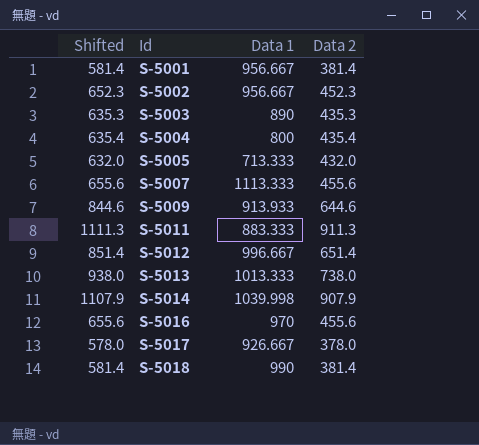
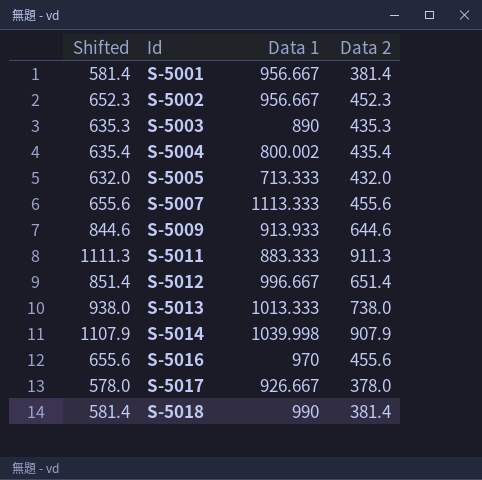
S-5004 | Data 1: 800 -> 800.002

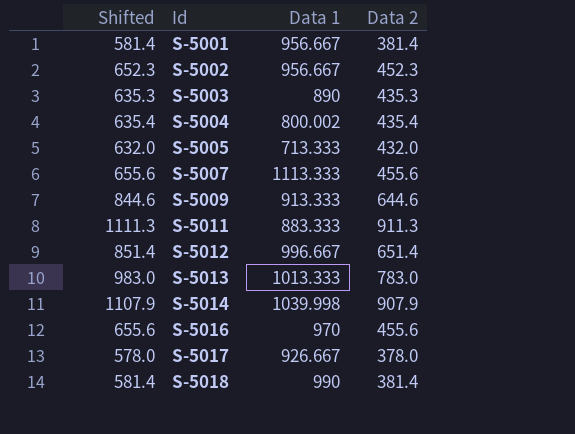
S-5009 | Data 1: 913.933 -> 913.333
S-5013 | Shifted: 938.0 -> 983.0
S-5013 | Data 2: 738.0 -> 783.0

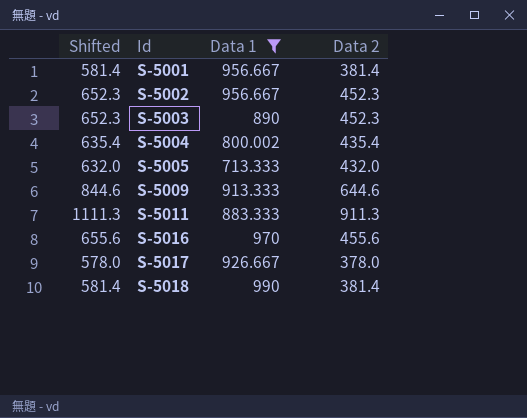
filter: none -> Data 1 <= 990
S-5003 | Shifted: 635.3 -> 652.3
S-5003 | Data 2: 435.3 -> 452.3

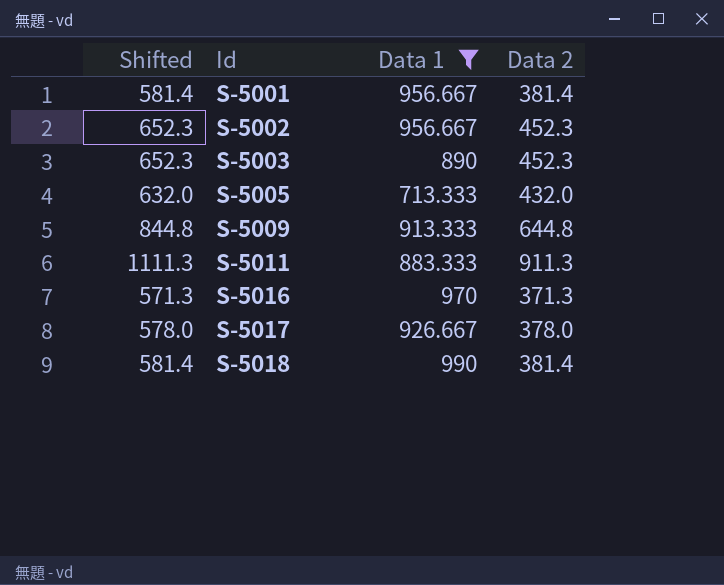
row S-5004: 635.4 | 800.002 | 435.4 -> none
S-5009 | Shifted: 844.6 -> 844.8
S-5009 | Data 2: 644.6 -> 644.8
S-5016 | Shifted: 655.6 -> 571.3
S-5016 | Data 2: 455.6 -> 371.3

